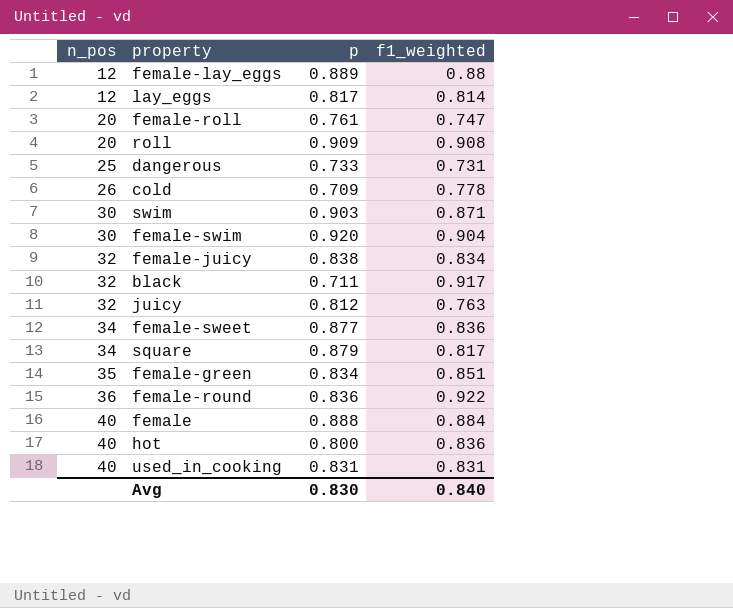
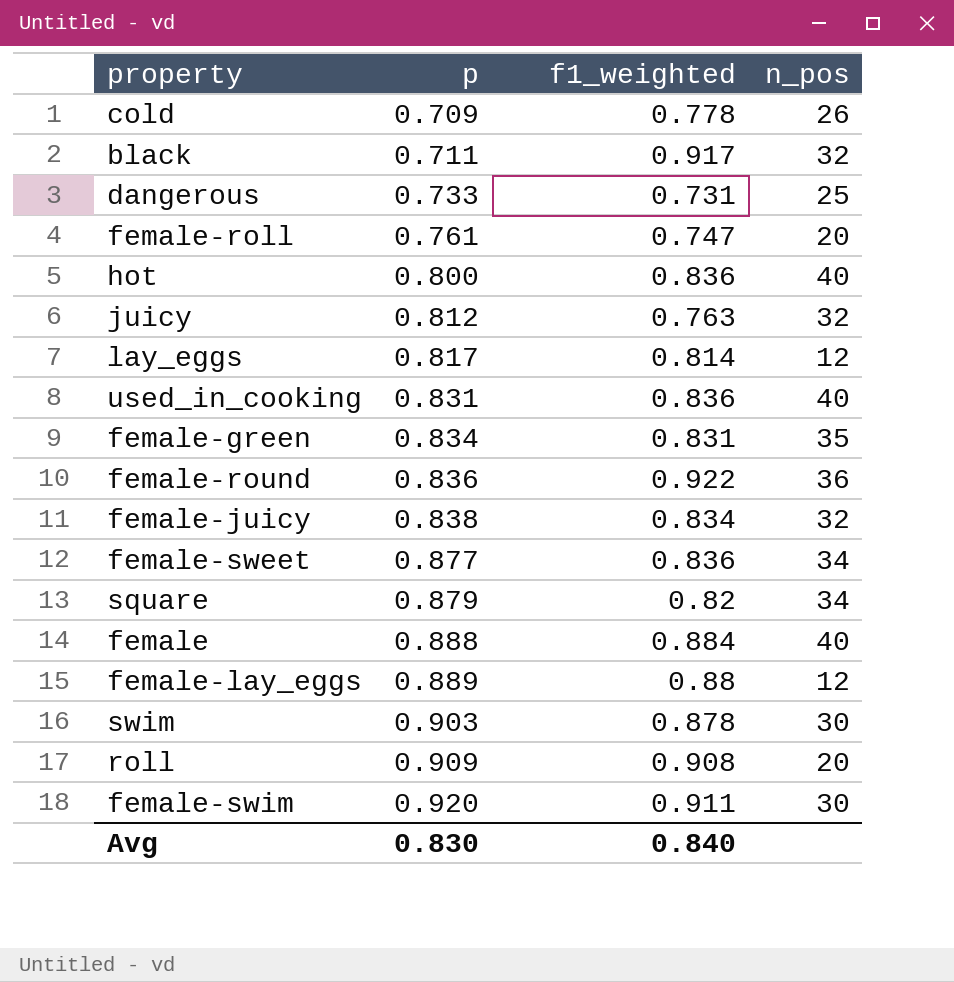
row order: n_pos ascending -> p ascending
column n_pos | position: 1 -> 4
used_in_cooking | f1_weighted: 0.831 -> 0.836
female-green | f1_weighted: 0.851 -> 0.831
square | f1_weighted: 0.817 -> 0.82
swim | f1_weighted: 0.871 -> 0.878
female-swim | f1_weighted: 0.904 -> 0.911

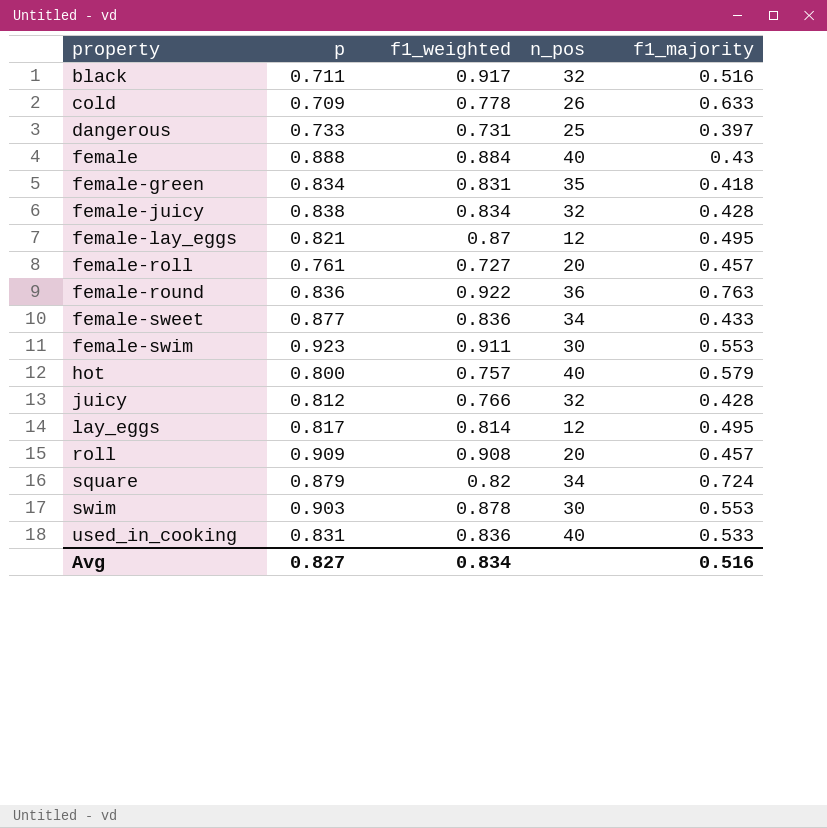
row order: p ascending -> property ascending
column f1_majority | position: none -> 5
female-lay_eggs | p: 0.889 -> 0.821
female-lay_eggs | f1_weighted: 0.88 -> 0.87
female-roll | f1_weighted: 0.747 -> 0.727
female-swim | p: 0.920 -> 0.923
hot | f1_weighted: 0.836 -> 0.757
juicy | f1_weighted: 0.763 -> 0.766
Avg | p: 0.830 -> 0.827
Avg | f1_weighted: 0.840 -> 0.834

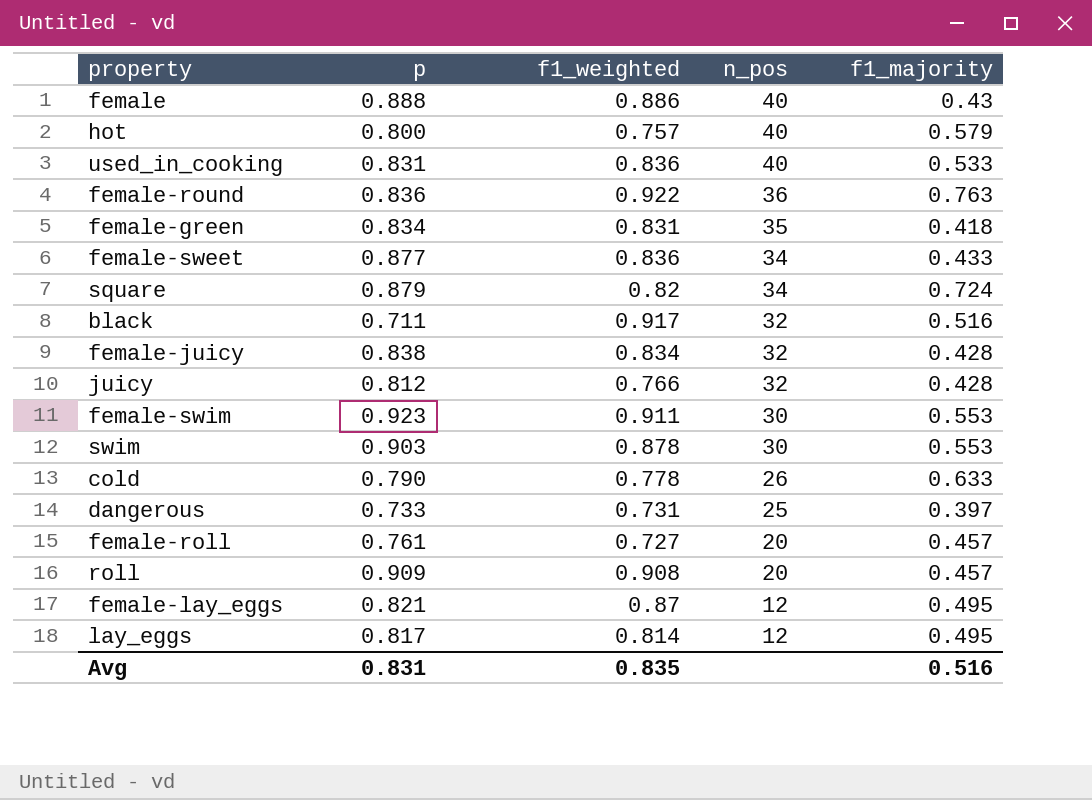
row order: property ascending -> n_pos descending
female | f1_weighted: 0.884 -> 0.886
cold | p: 0.709 -> 0.790
Avg | p: 0.827 -> 0.831
Avg | f1_weighted: 0.834 -> 0.835

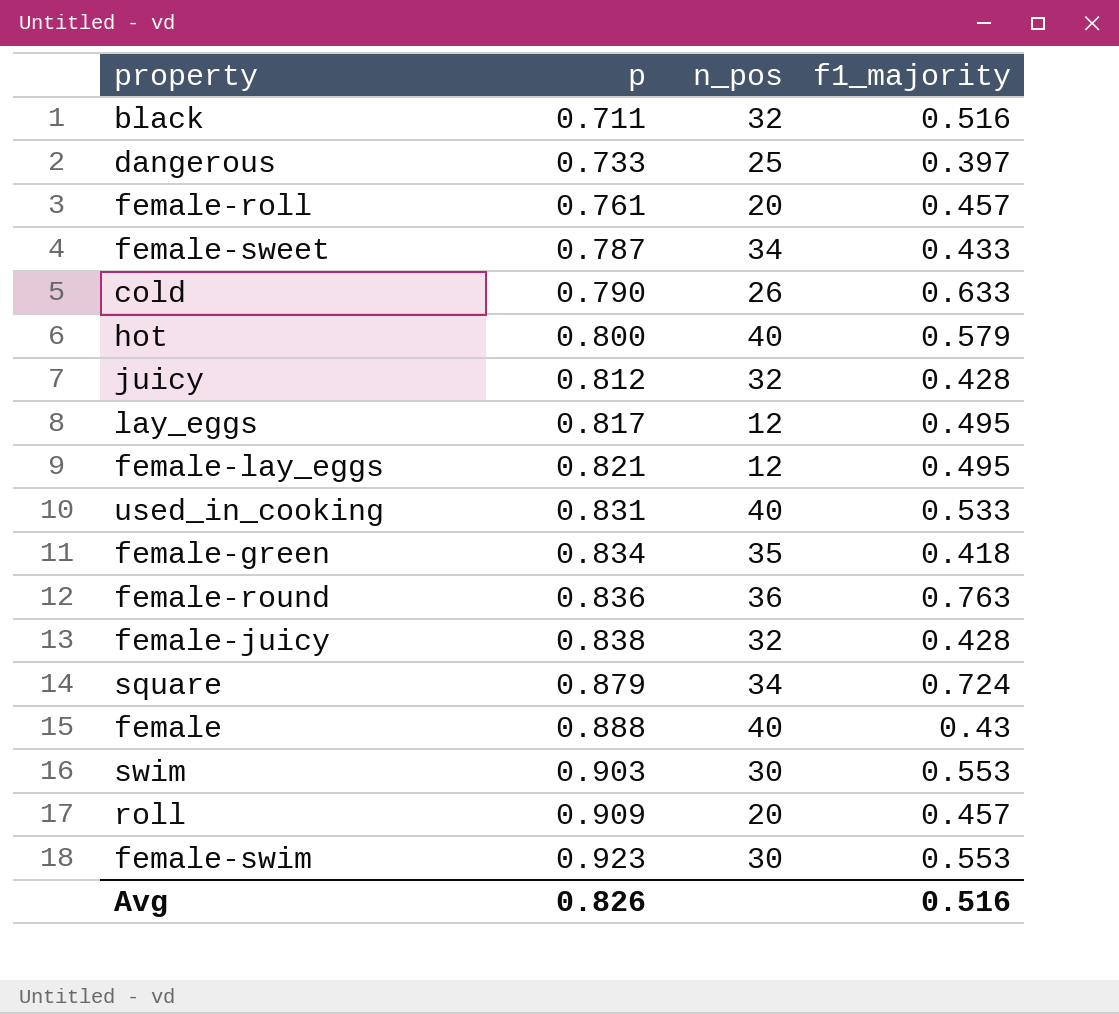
row order: n_pos descending -> p ascending
column f1_weighted | position: 3 -> none
female-sweet | p: 0.877 -> 0.787
Avg | p: 0.831 -> 0.826

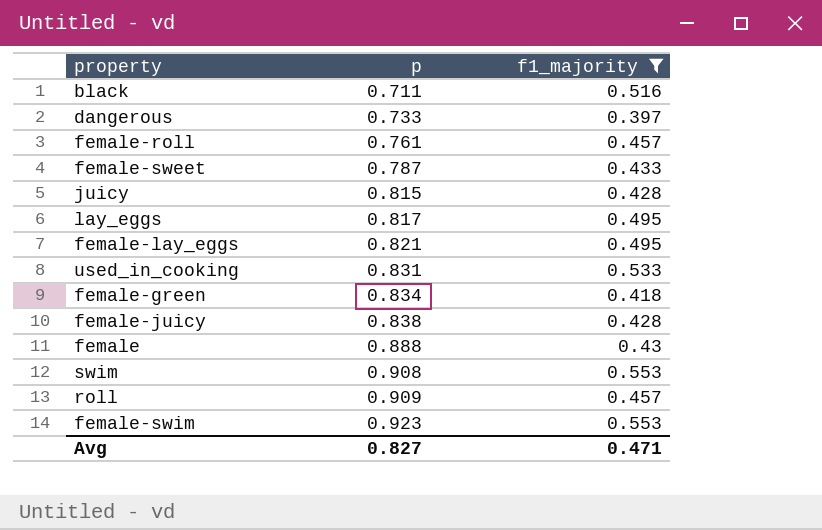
filter: none -> f1_majority <= 0.553
column n_pos | position: 3 -> none
juicy | p: 0.812 -> 0.815
swim | p: 0.903 -> 0.908
Avg | p: 0.826 -> 0.827
Avg | f1_majority: 0.516 -> 0.471

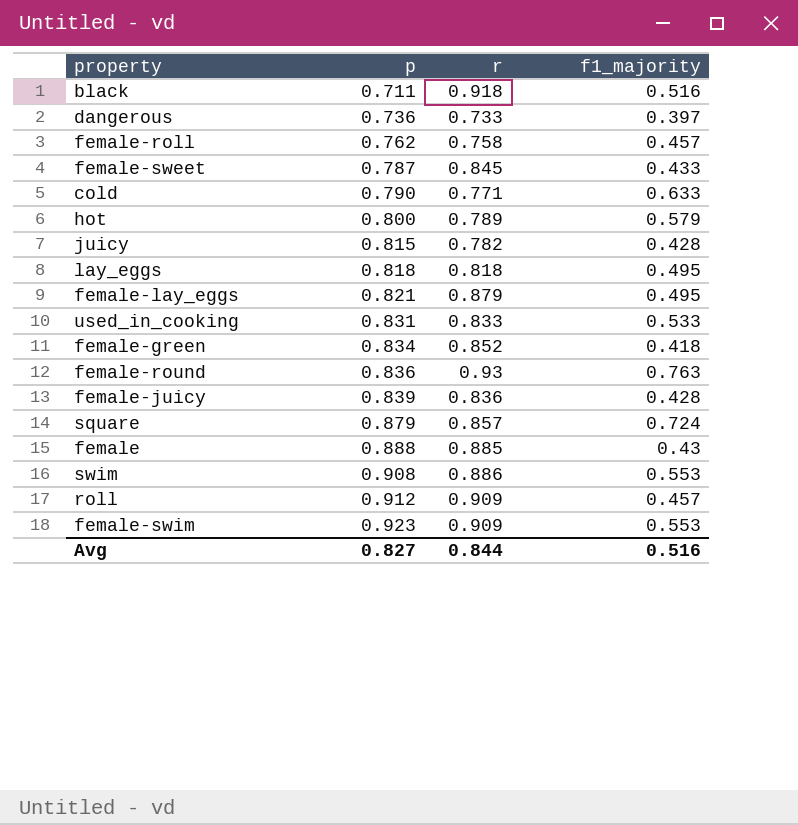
filter: f1_majority <= 0.553 -> none
column r | position: none -> 3
dangerous | p: 0.733 -> 0.736
female-roll | p: 0.761 -> 0.762
lay_eggs | p: 0.817 -> 0.818
female-juicy | p: 0.838 -> 0.839
roll | p: 0.909 -> 0.912
Avg | f1_majority: 0.471 -> 0.516

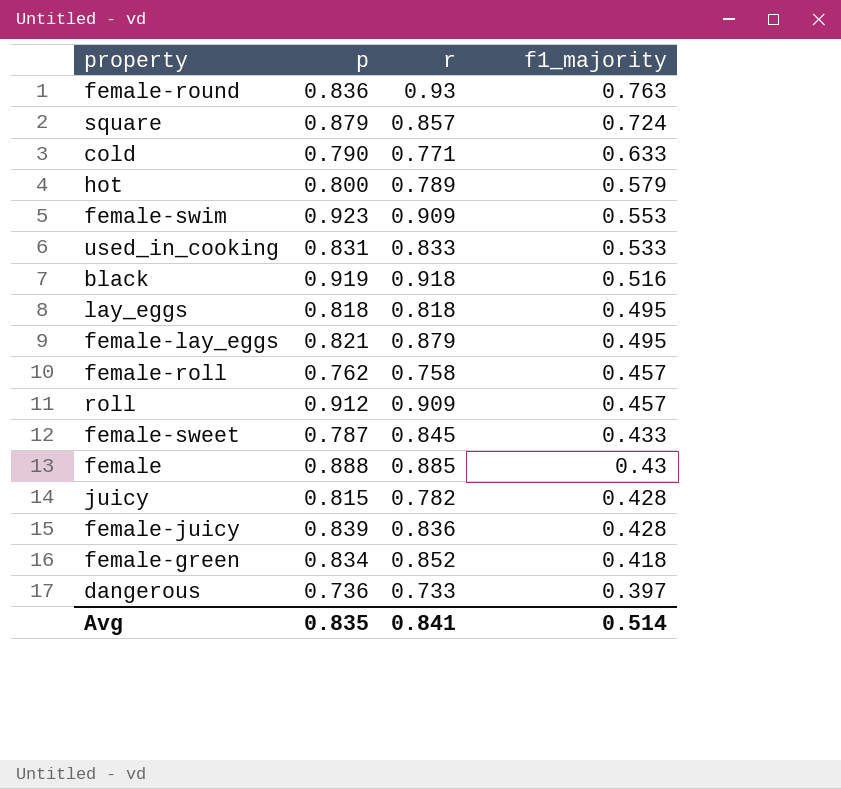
row order: p ascending -> f1_majority descending
row swim: 0.908 | 0.886 | 0.553 -> none
black | p: 0.711 -> 0.919
Avg | p: 0.827 -> 0.835
Avg | r: 0.844 -> 0.841
Avg | f1_majority: 0.516 -> 0.514

